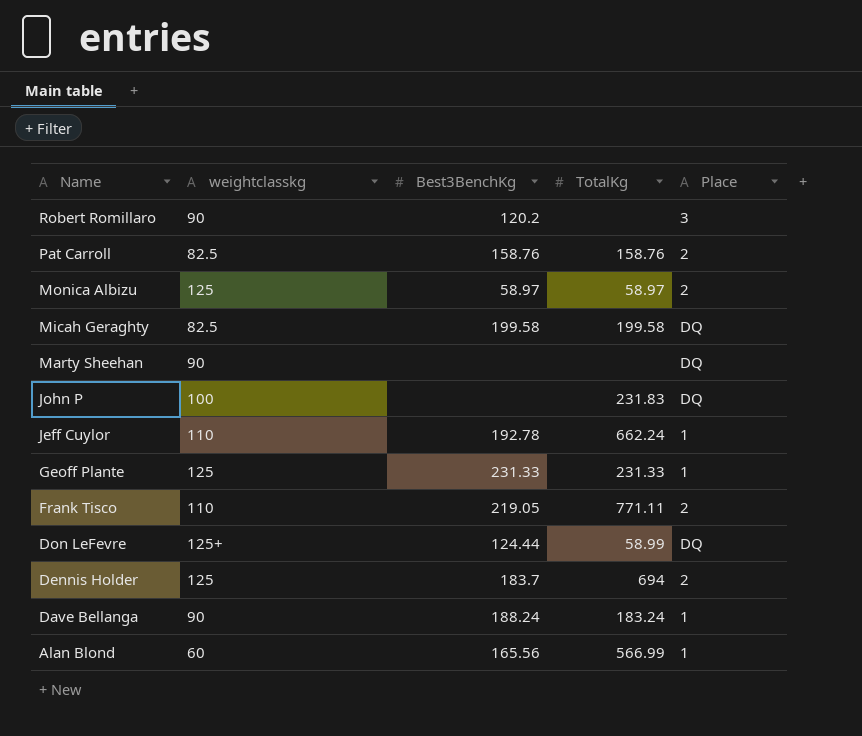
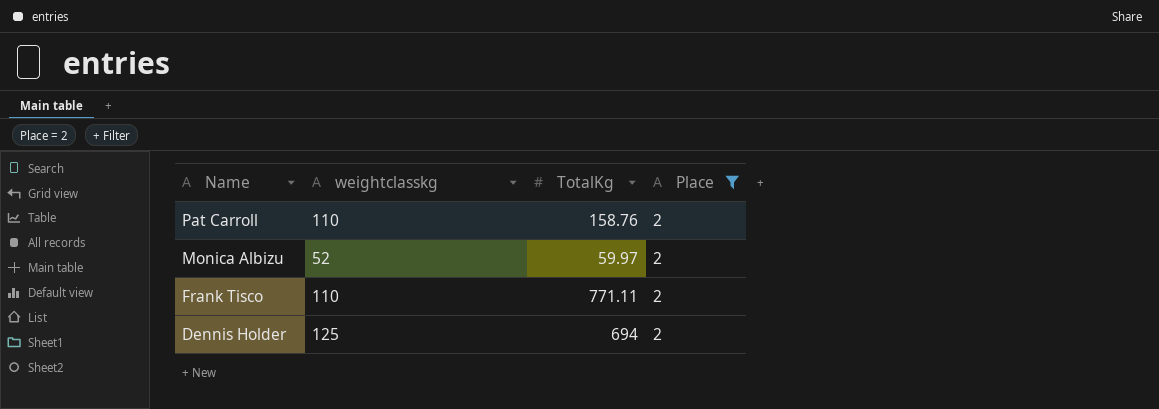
filter: none -> Place = 2
column Best3BenchKg | position: 3 -> none
Pat Carroll | weightclasskg: 82.5 -> 110
Monica Albizu | weightclasskg: 125 -> 52
Monica Albizu | TotalKg: 58.97 -> 59.97

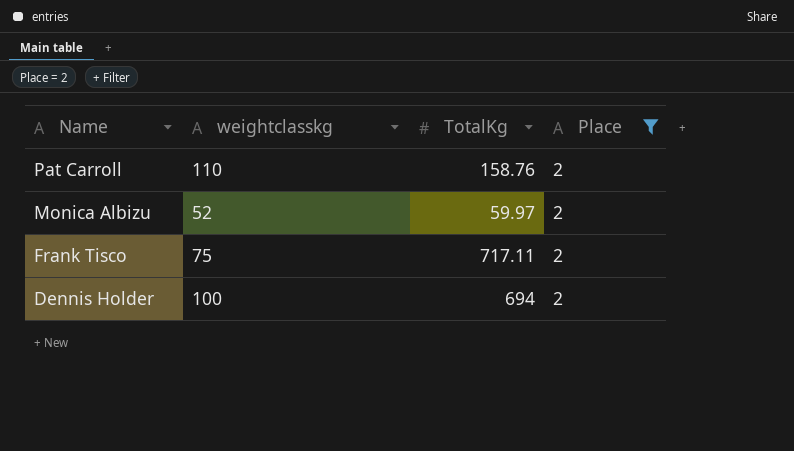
Frank Tisco | weightclasskg: 110 -> 75
Frank Tisco | TotalKg: 771.11 -> 717.11
Dennis Holder | weightclasskg: 125 -> 100

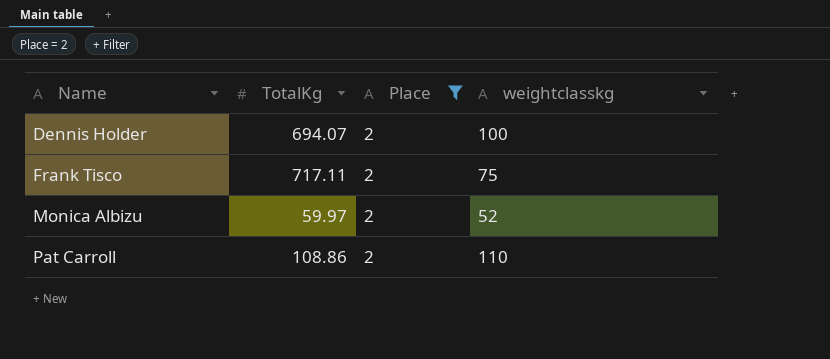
row order: Name descending -> Name ascending
column weightclasskg | position: 2 -> 4
Dennis Holder | TotalKg: 694 -> 694.07
Pat Carroll | TotalKg: 158.76 -> 108.86

